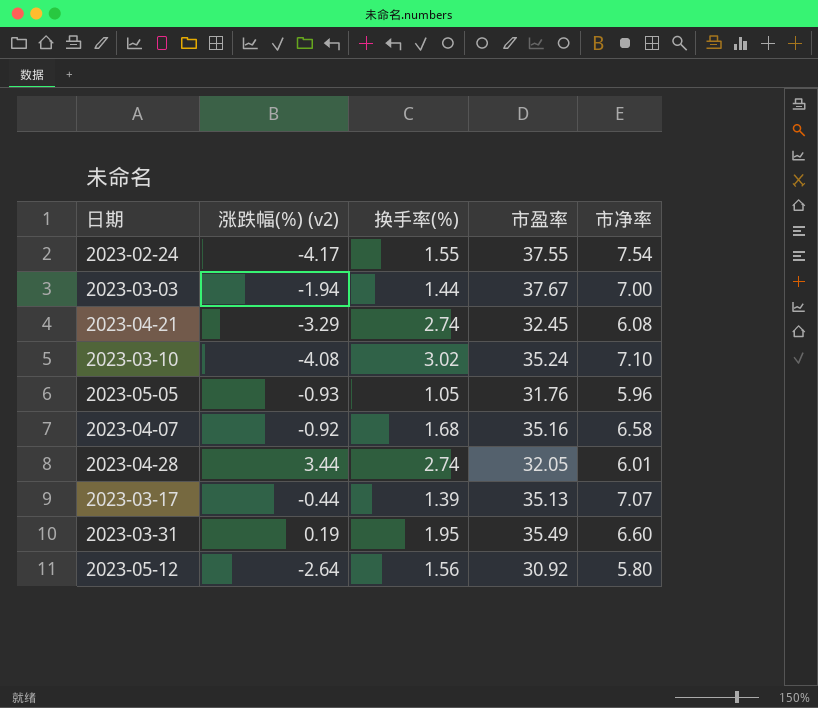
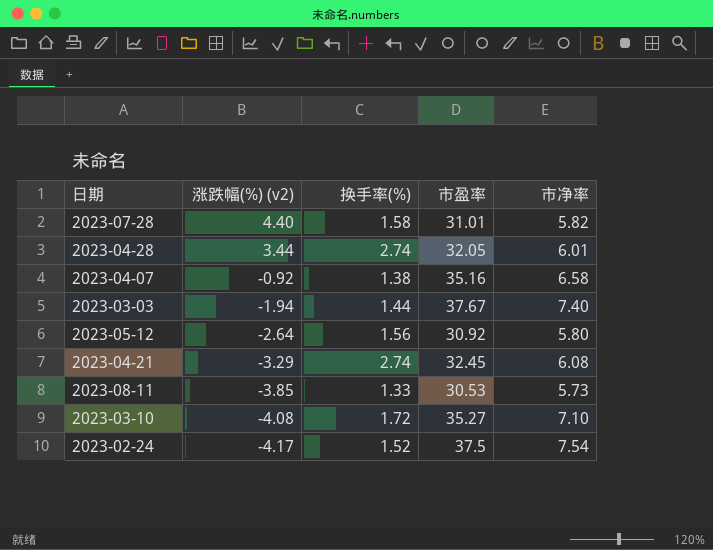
row order: none -> 涨跌幅(%) (v2) descending
row 2023-05-05: -0.93 | 1.05 | 31.76 | 5.96 -> none
row 2023-03-17: -0.44 | 1.39 | 35.13 | 7.07 -> none
row 2023-03-31: 0.19 | 1.95 | 35.49 | 6.60 -> none
row 2023-07-28: none -> 4.40 | 1.58 | 31.01 | 5.82
2023-04-07 | 换手率(%): 1.68 -> 1.38
2023-03-03 | 市净率: 7.00 -> 7.40
row 2023-08-11: none -> -3.85 | 1.33 | 30.53 | 5.73
2023-03-10 | 换手率(%): 3.02 -> 1.72
2023-03-10 | 市盈率: 35.24 -> 35.27
2023-02-24 | 换手率(%): 1.55 -> 1.52
2023-02-24 | 市盈率: 37.55 -> 37.5

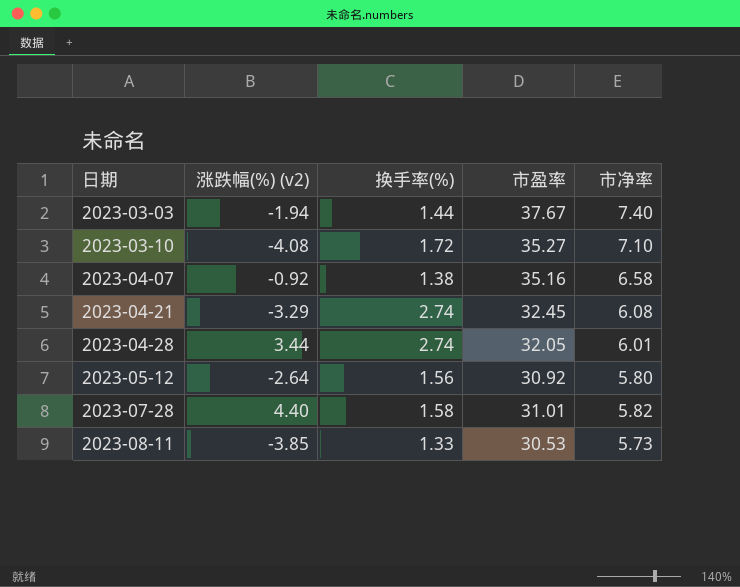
row order: 涨跌幅(%) (v2) descending -> 日期 ascending
row 2023-02-24: -4.17 | 1.52 | 37.5 | 7.54 -> none

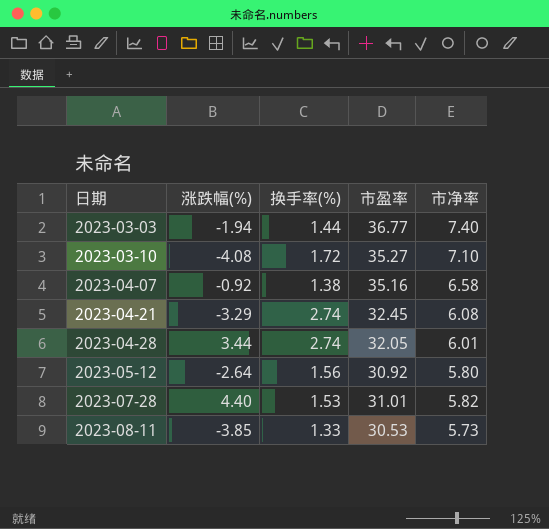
column name: 涨跌幅(%) (v2) -> 涨跌幅(%)
2023-03-03 | 市盈率: 37.67 -> 36.77
2023-07-28 | 换手率(%): 1.58 -> 1.53

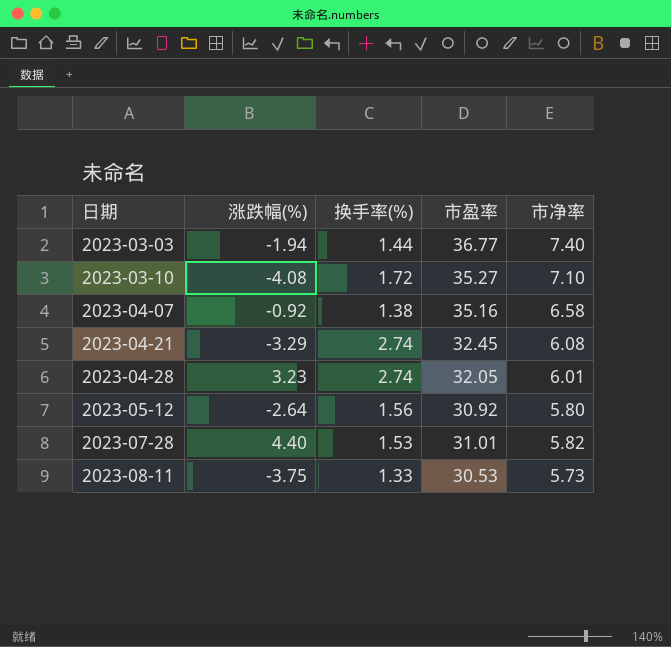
2023-04-28 | 涨跌幅(%): 3.44 -> 3.23
2023-08-11 | 涨跌幅(%): -3.85 -> -3.75

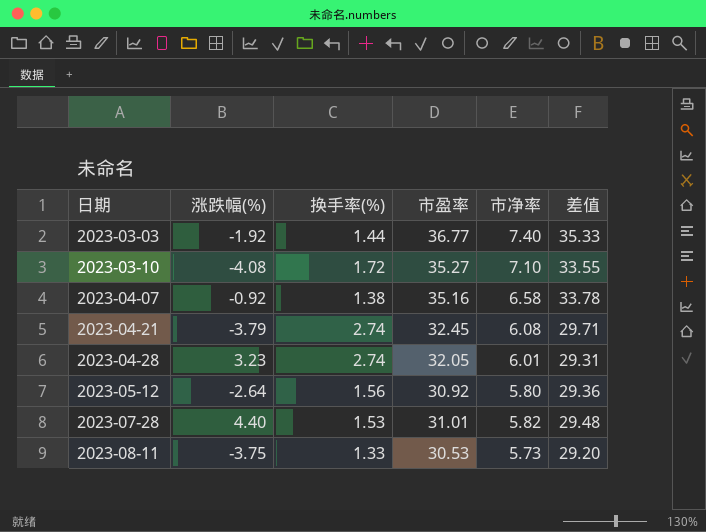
column 差值 | formula: none -> [市盈率] - [换手率(%)]
2023-03-03 | 涨跌幅(%): -1.94 -> -1.92
2023-04-21 | 涨跌幅(%): -3.29 -> -3.79

